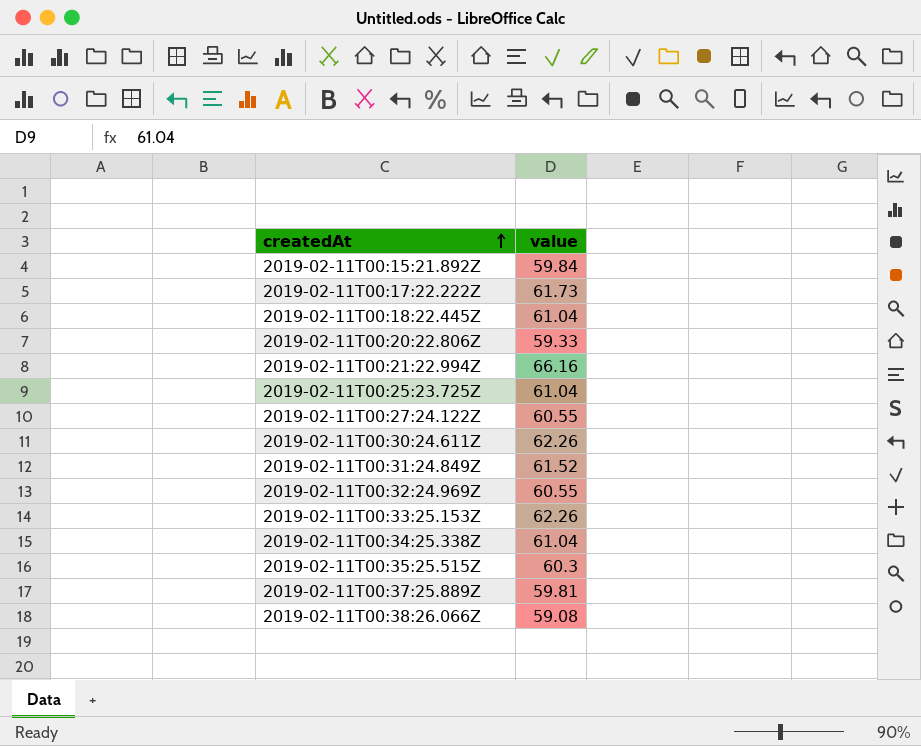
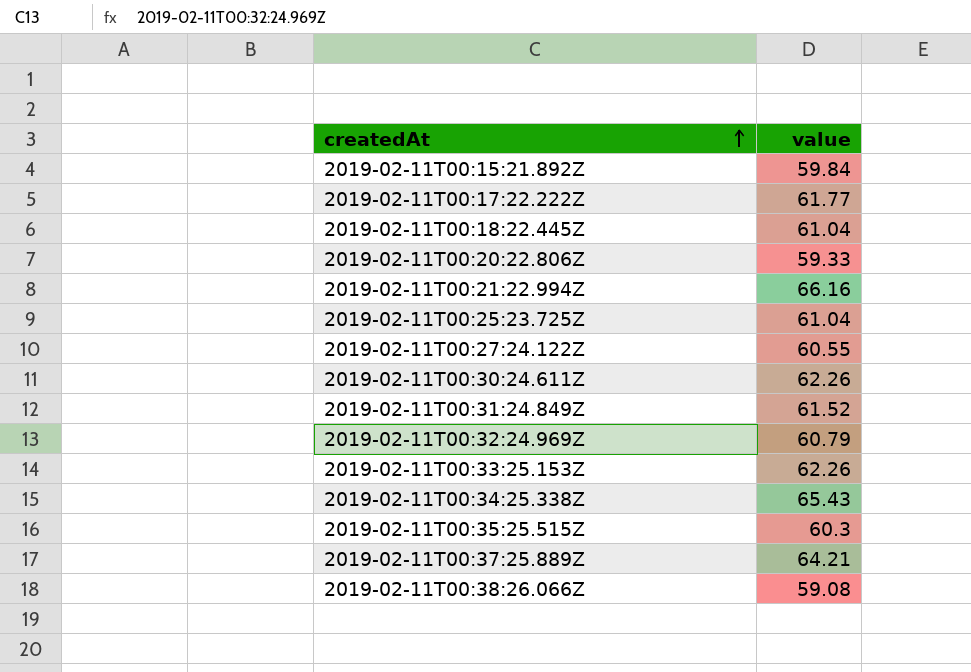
2019-02-11T00:17:22.222Z | value: 61.73 -> 61.77
2019-02-11T00:32:24.969Z | value: 60.55 -> 60.79
2019-02-11T00:34:25.338Z | value: 61.04 -> 65.43
2019-02-11T00:37:25.889Z | value: 59.81 -> 64.21

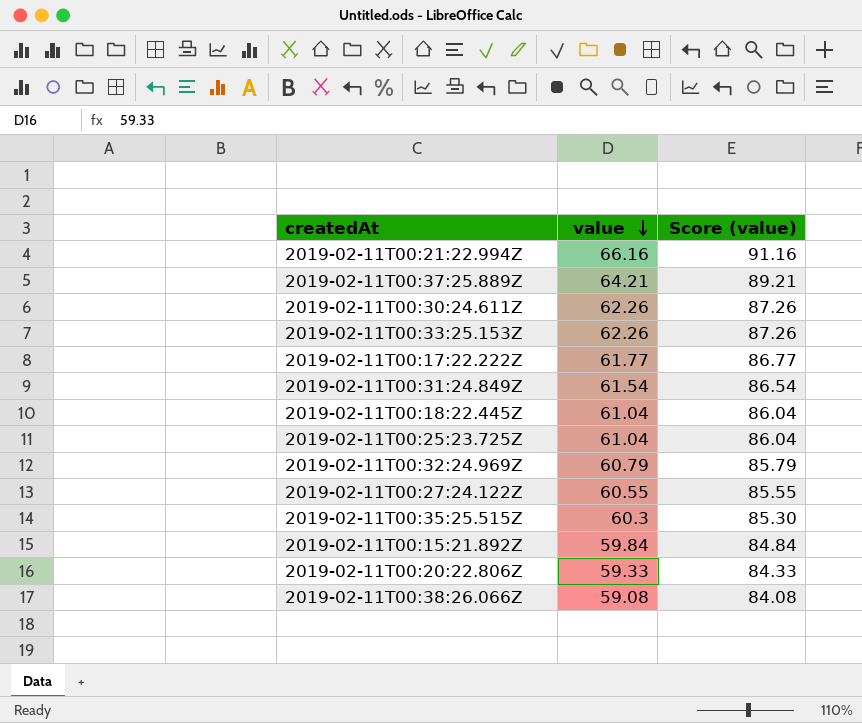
row order: createdAt ascending -> value descending
column Score (value) | formula: none -> [value] + 25
row 2019-02-11T00:34:25.338Z: 65.43 -> none
2019-02-11T00:31:24.849Z | value: 61.52 -> 61.54

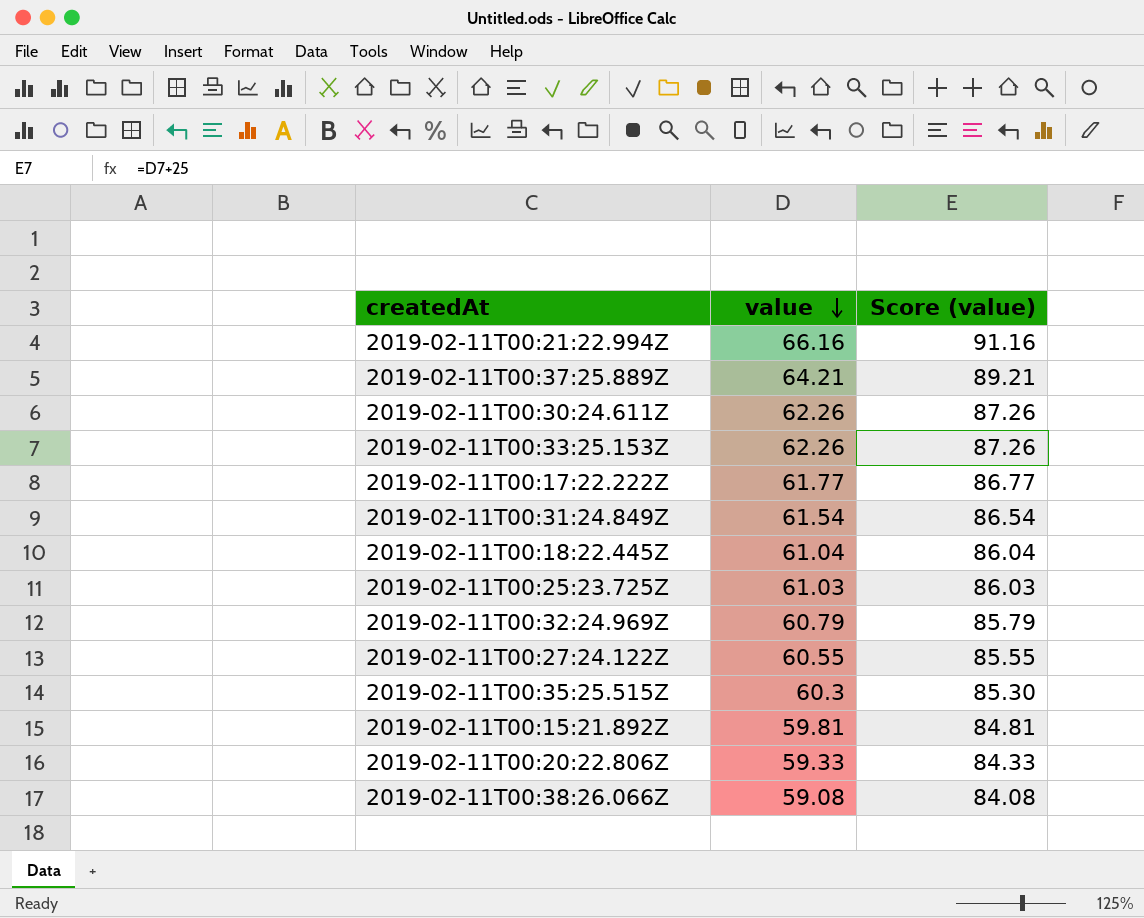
2019-02-11T00:25:23.725Z | value: 61.04 -> 61.03
2019-02-11T00:25:23.725Z | Score (value): 86.04 -> 86.03
2019-02-11T00:15:21.892Z | value: 59.84 -> 59.81
2019-02-11T00:15:21.892Z | Score (value): 84.84 -> 84.81

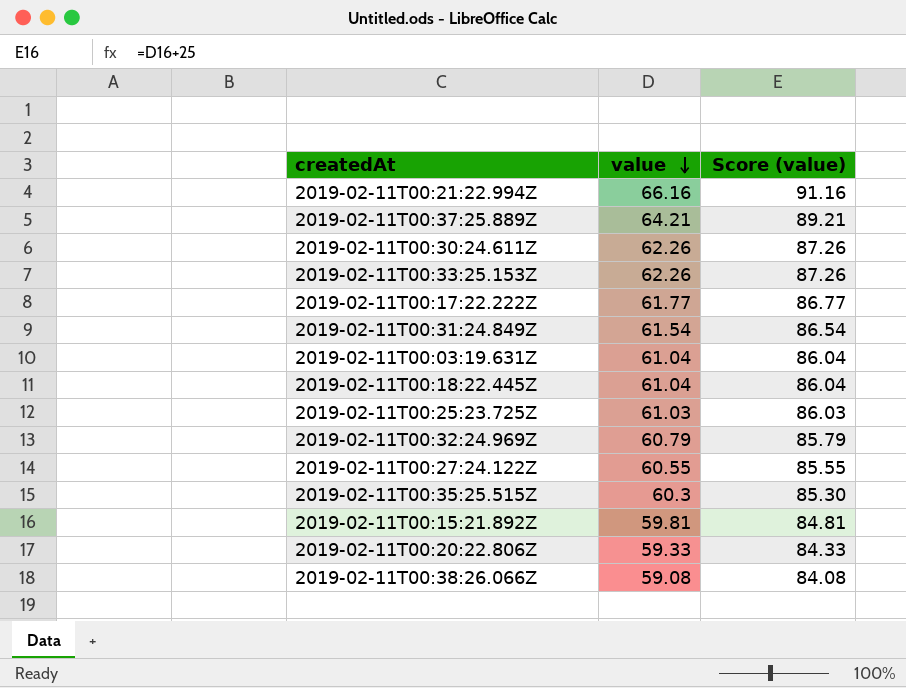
row 2019-02-11T00:03:19.631Z: none -> 61.04 | 86.04

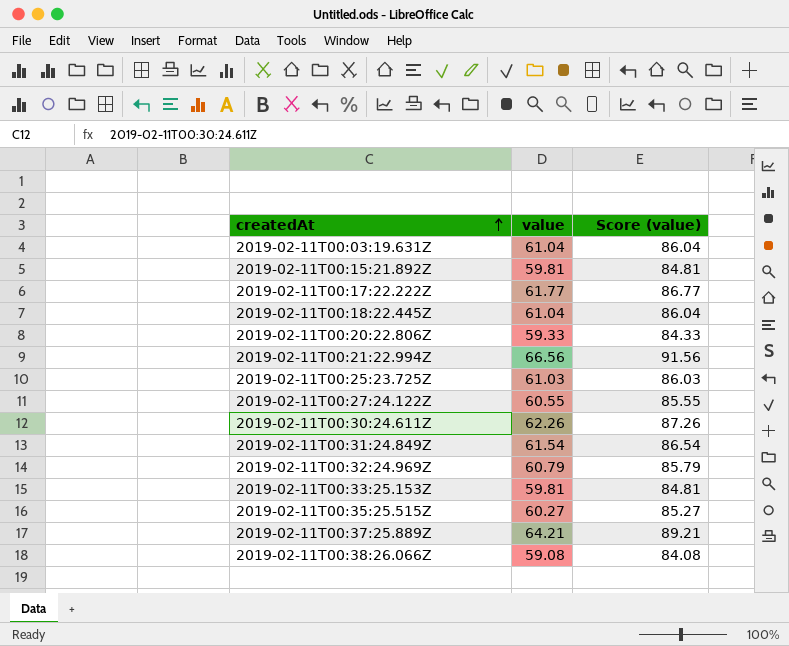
row order: value descending -> createdAt ascending
2019-02-11T00:21:22.994Z | value: 66.16 -> 66.56
2019-02-11T00:21:22.994Z | Score (value): 91.16 -> 91.56
2019-02-11T00:33:25.153Z | value: 62.26 -> 59.81
2019-02-11T00:33:25.153Z | Score (value): 87.26 -> 84.81
2019-02-11T00:35:25.515Z | value: 60.3 -> 60.27
2019-02-11T00:35:25.515Z | Score (value): 85.30 -> 85.27

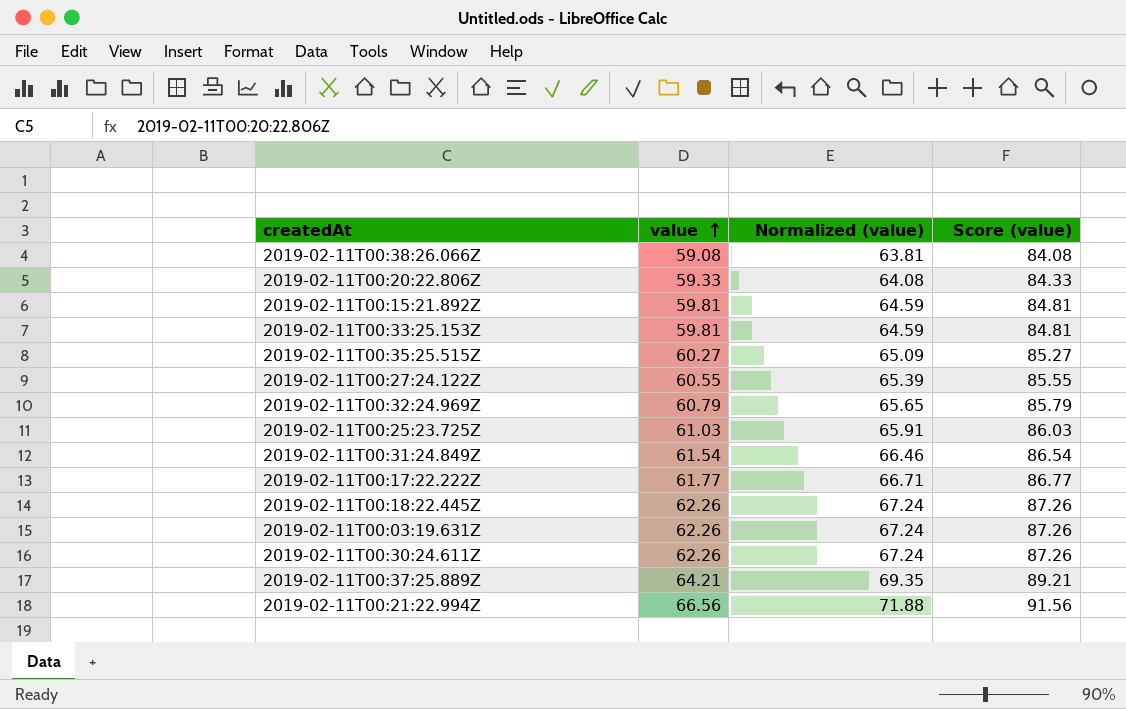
row order: createdAt ascending -> value ascending
column Normalized (value) | formula: none -> [value] * 1.08
2019-02-11T00:18:22.445Z | value: 61.04 -> 62.26
2019-02-11T00:18:22.445Z | Score (value): 86.04 -> 87.26
2019-02-11T00:03:19.631Z | value: 61.04 -> 62.26
2019-02-11T00:03:19.631Z | Score (value): 86.04 -> 87.26

